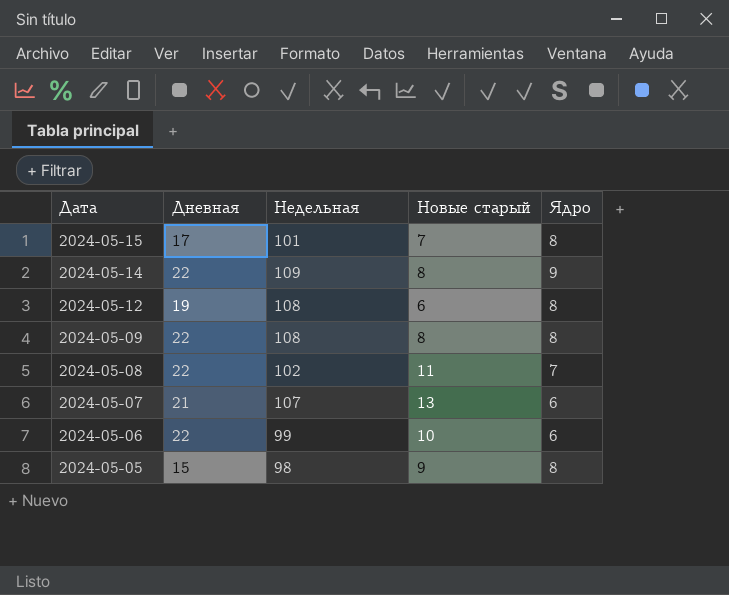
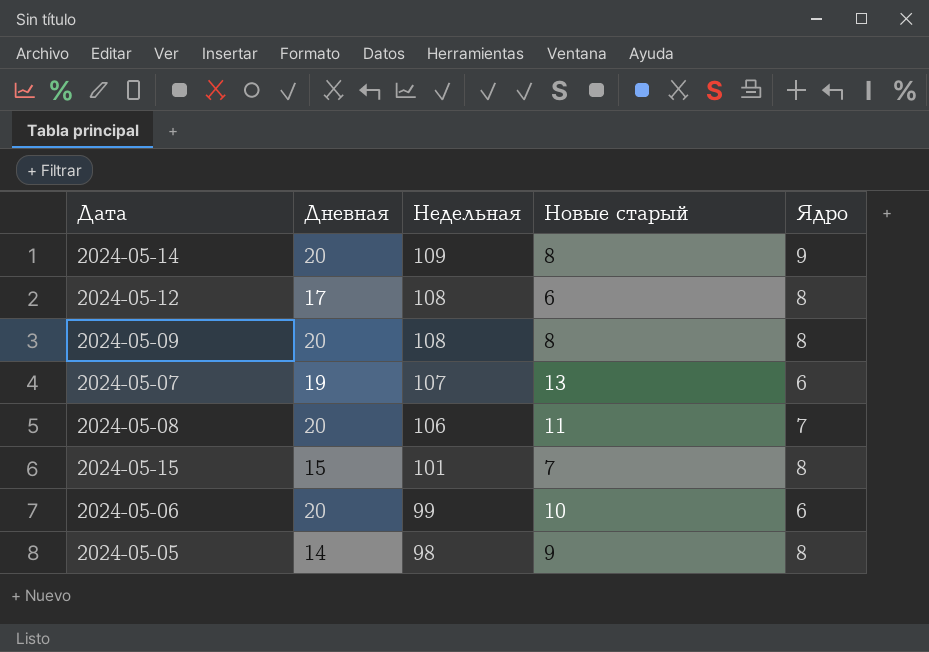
row order: Дата descending -> Недельная descending
2024-05-14 | Дневная: 22 -> 20
2024-05-12 | Дневная: 19 -> 17
2024-05-09 | Дневная: 22 -> 20
2024-05-07 | Дневная: 21 -> 19
2024-05-08 | Дневная: 22 -> 20
2024-05-08 | Недельная: 102 -> 106
2024-05-15 | Дневная: 17 -> 15
2024-05-06 | Дневная: 22 -> 20
2024-05-05 | Дневная: 15 -> 14

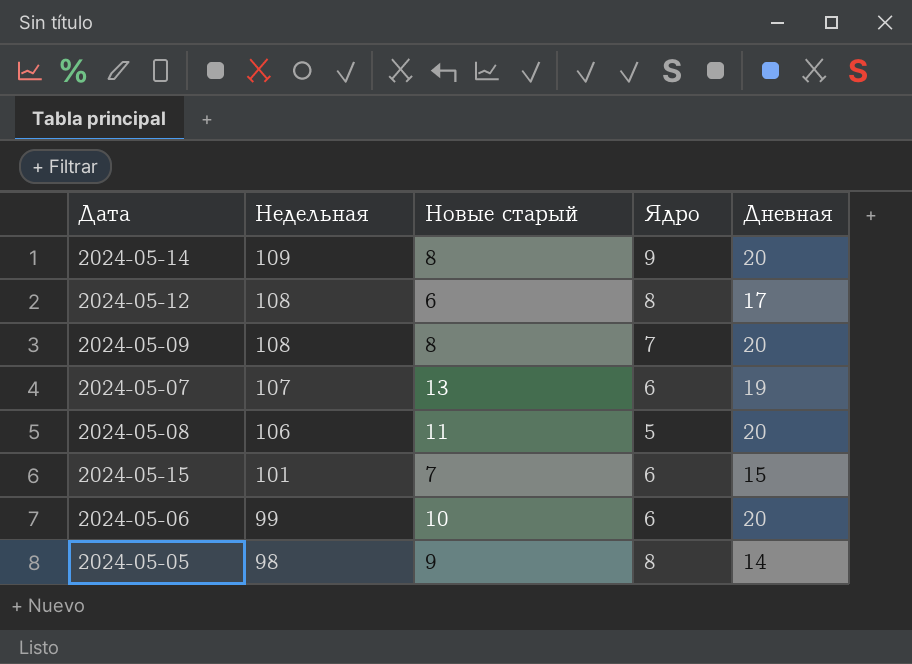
column Дневная | position: 2 -> 5
2024-05-09 | Ядро: 8 -> 7
2024-05-08 | Ядро: 7 -> 5
2024-05-15 | Ядро: 8 -> 6

